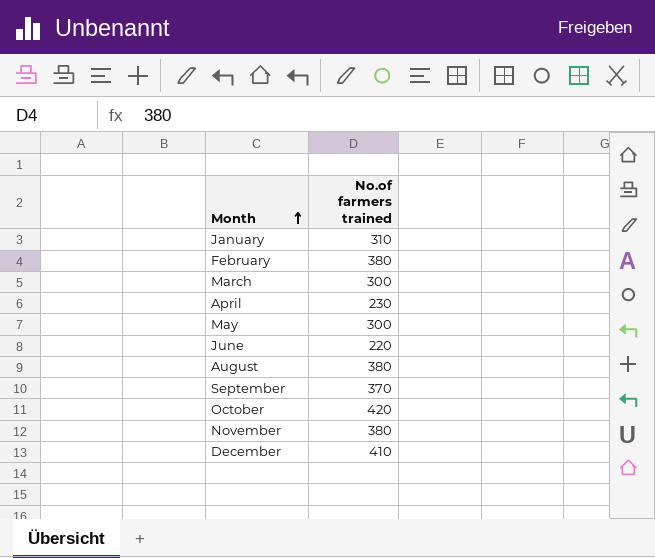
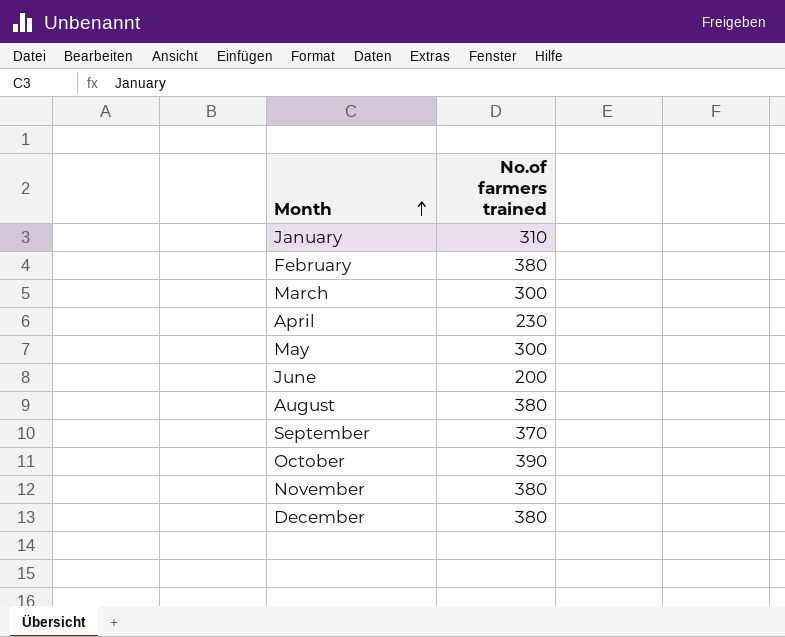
June | No.of farmers trained: 220 -> 200
October | No.of farmers trained: 420 -> 390
December | No.of farmers trained: 410 -> 380

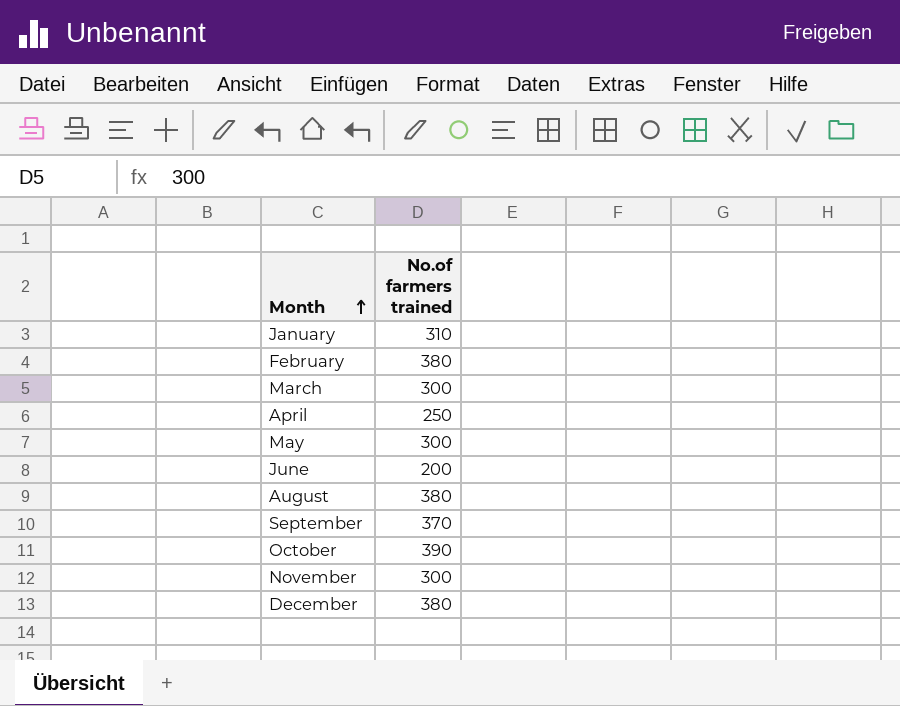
April | No.of farmers trained: 230 -> 250
November | No.of farmers trained: 380 -> 300

